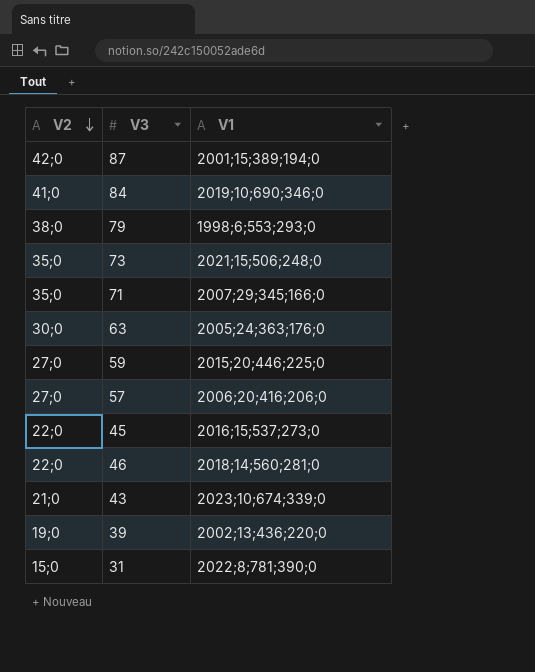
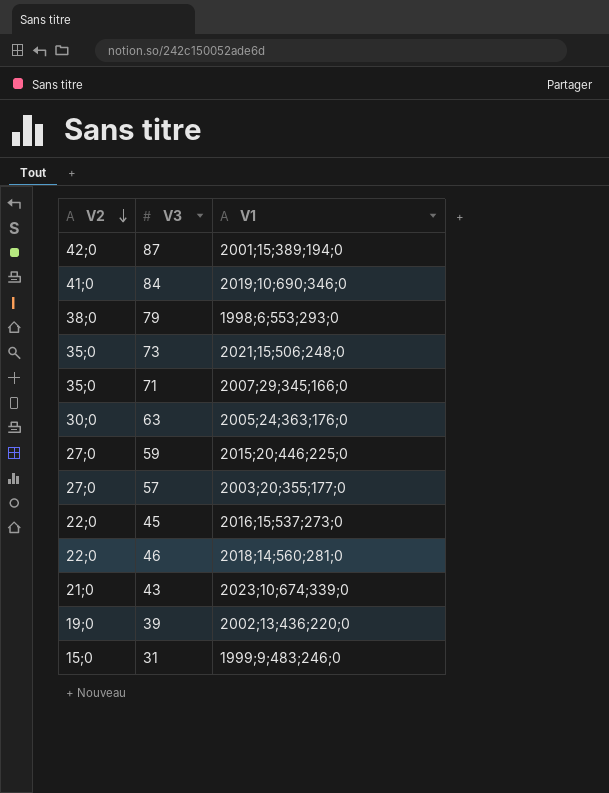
57 | V1: 2006;20;416;206;0 -> 2003;20;355;177;0
31 | V1: 2022;8;781;390;0 -> 1999;9;483;246;0

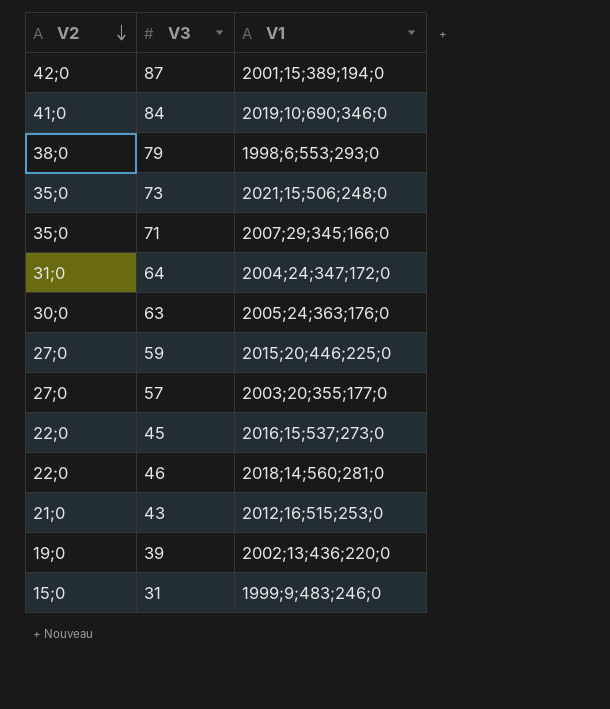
row 64: none -> 31;0 | 2004;24;347;172;0
43 | V1: 2023;10;674;339;0 -> 2012;16;515;253;0

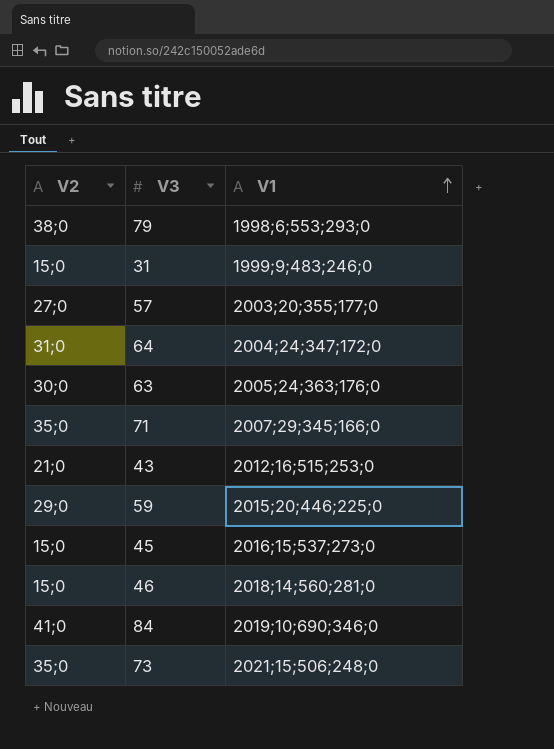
row order: V2 descending -> V1 ascending
row 87: 42;0 | 2001;15;389;194;0 -> none
row 39: 19;0 | 2002;13;436;220;0 -> none
59 | V2: 27;0 -> 29;0
45 | V2: 22;0 -> 15;0
46 | V2: 22;0 -> 15;0

